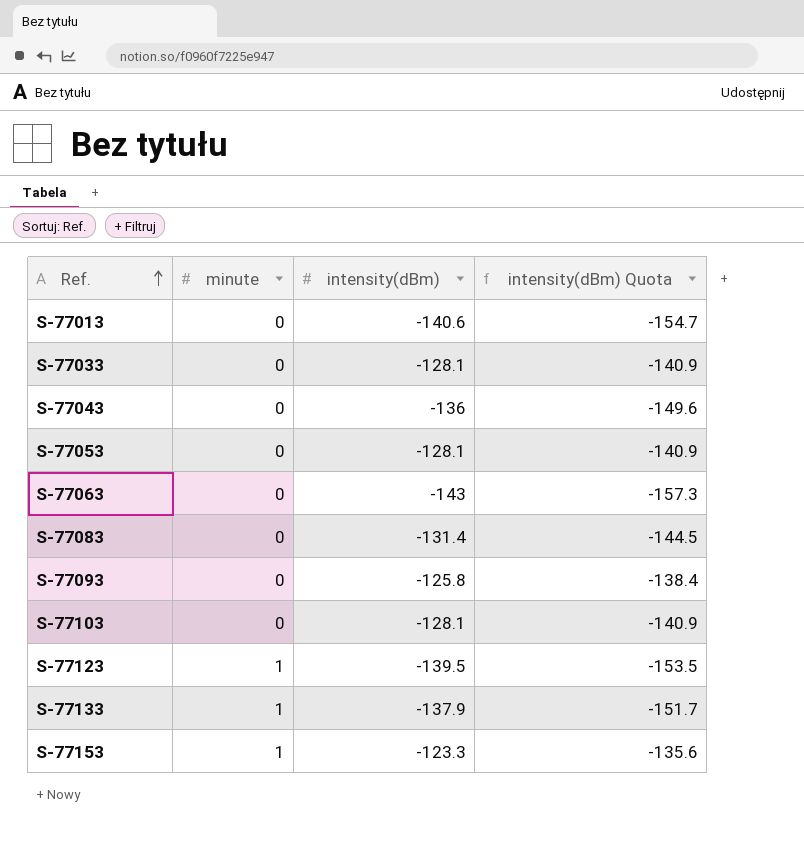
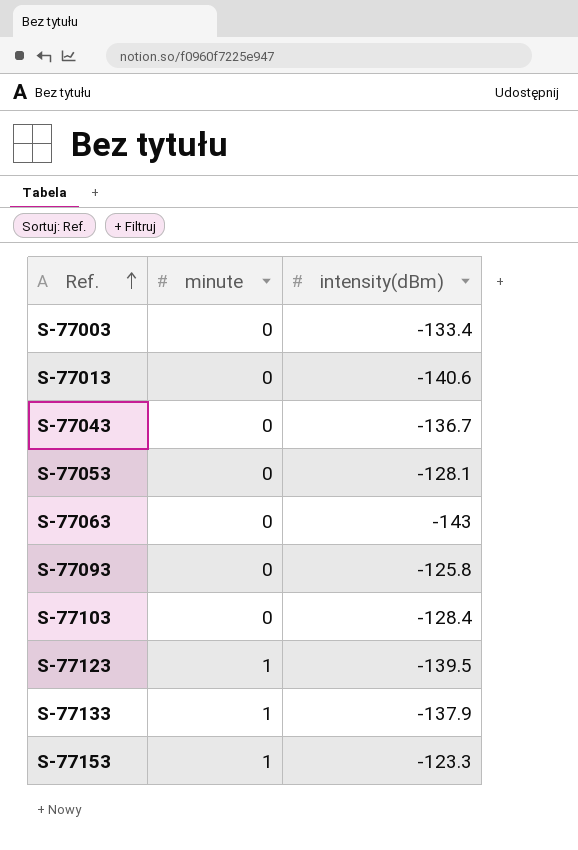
column intensity(dBm) Quota | formula: [intensity(dBm)] * 1.1 -> none
row S-77033: 0 | -128.1 | -140.9 -> none
row S-77083: 0 | -131.4 | -144.5 -> none
row S-77003: none -> 0 | -133.4
S-77043 | intensity(dBm): -136 -> -136.7
S-77103 | intensity(dBm): -128.1 -> -128.4

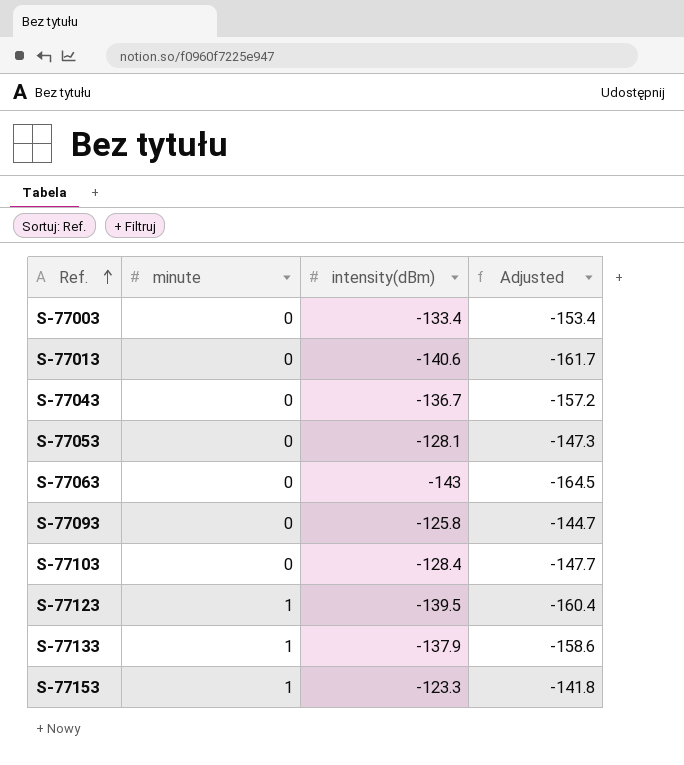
column Adjusted | formula: none -> [intensity(dBm)] * 1.15

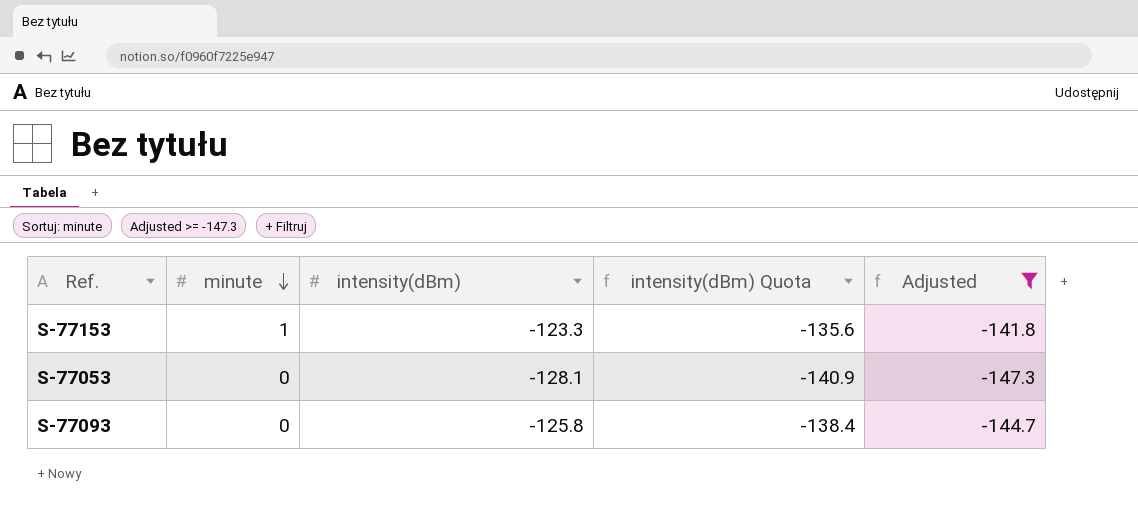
filter: none -> Adjusted >= -147.3
row order: Ref. ascending -> minute descending
column intensity(dBm) Quota | formula: none -> [intensity(dBm)] * 1.1

